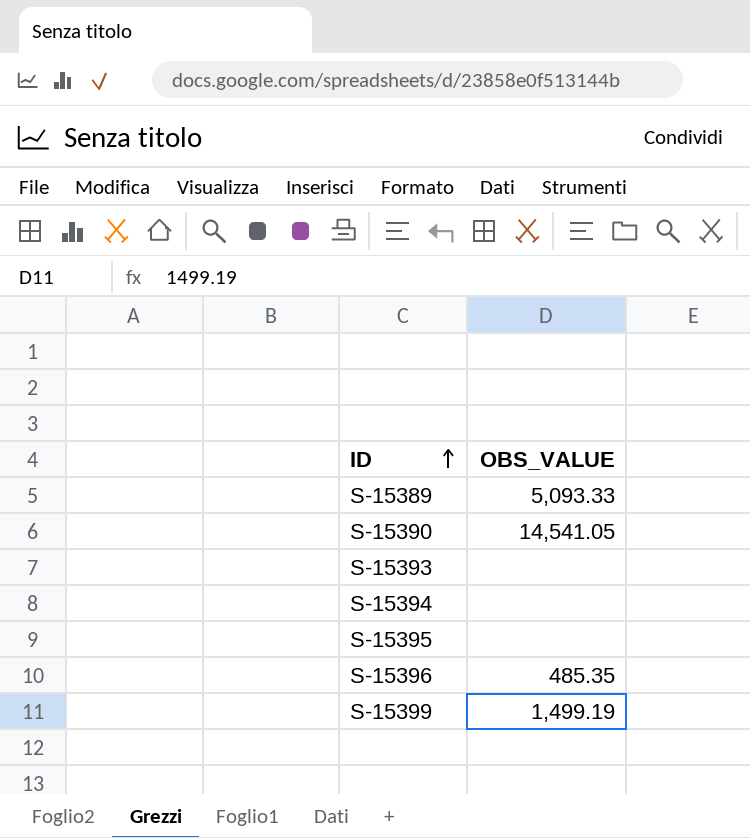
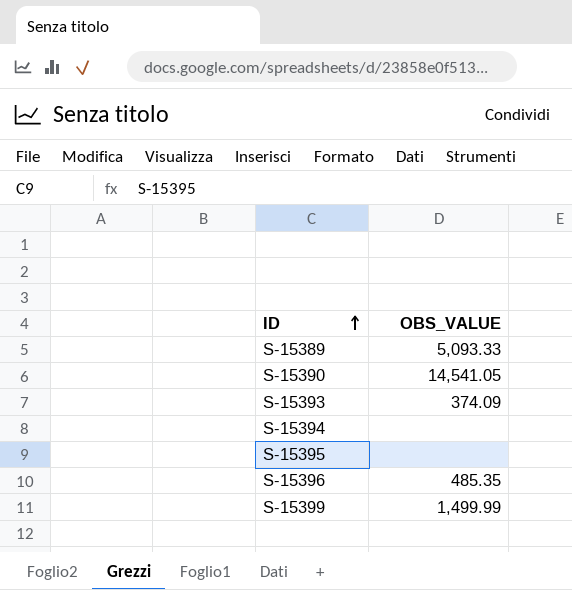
S-15393 | OBS_VALUE: none -> 374.09
S-15399 | OBS_VALUE: 1,499.19 -> 1,499.99

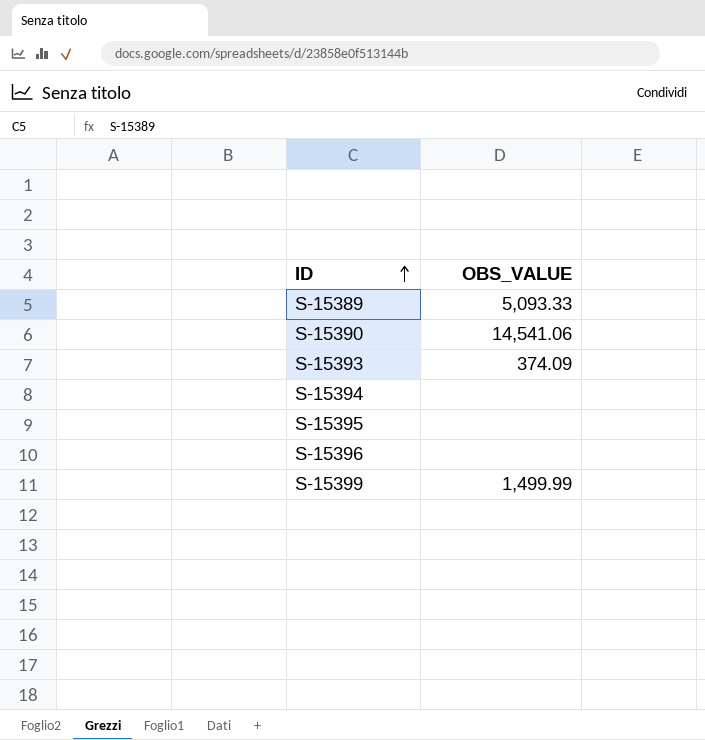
S-15390 | OBS_VALUE: 14,541.05 -> 14,541.06
S-15396 | OBS_VALUE: 485.35 -> none

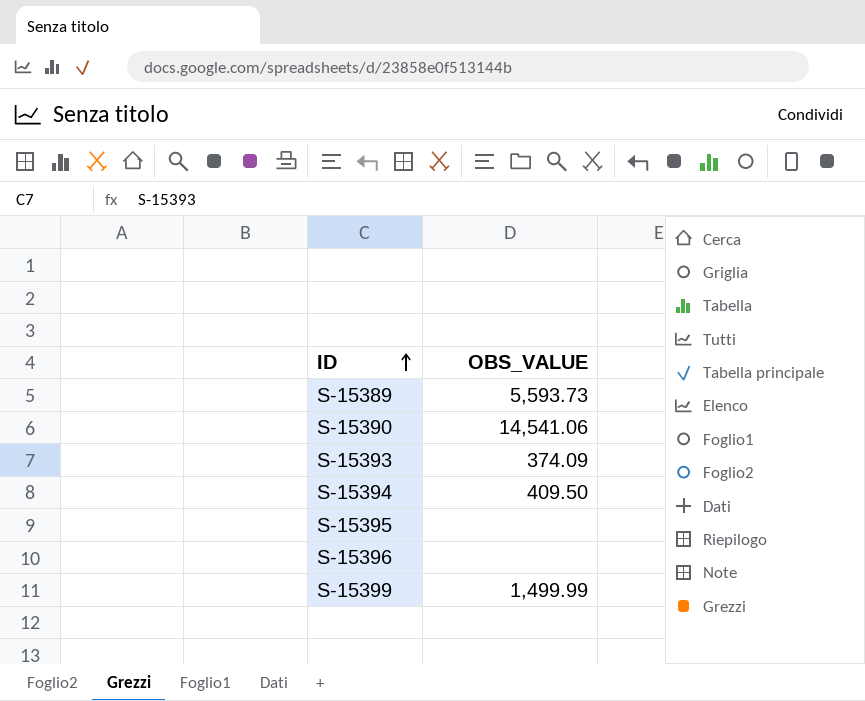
S-15389 | OBS_VALUE: 5,093.33 -> 5,593.73
S-15394 | OBS_VALUE: none -> 409.50

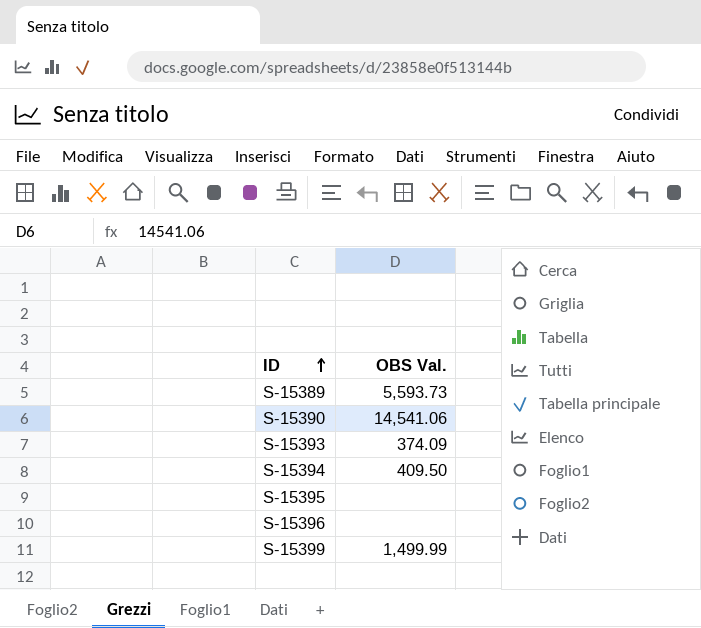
column name: OBS_VALUE -> OBS Val.

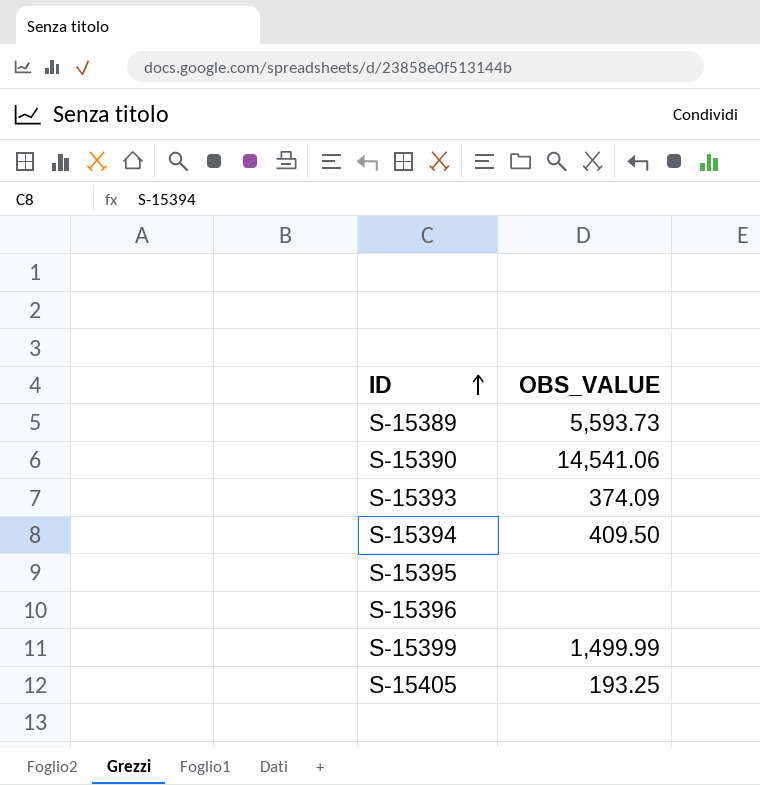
column name: OBS Val. -> OBS_VALUE
row S-15405: none -> 193.25

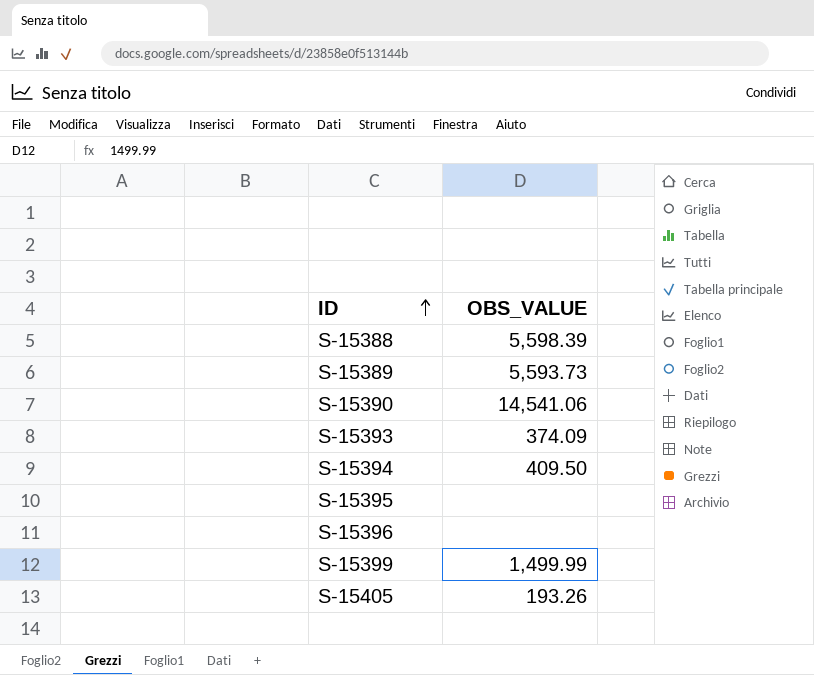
row S-15388: none -> 5,598.39
S-15405 | OBS_VALUE: 193.25 -> 193.26

